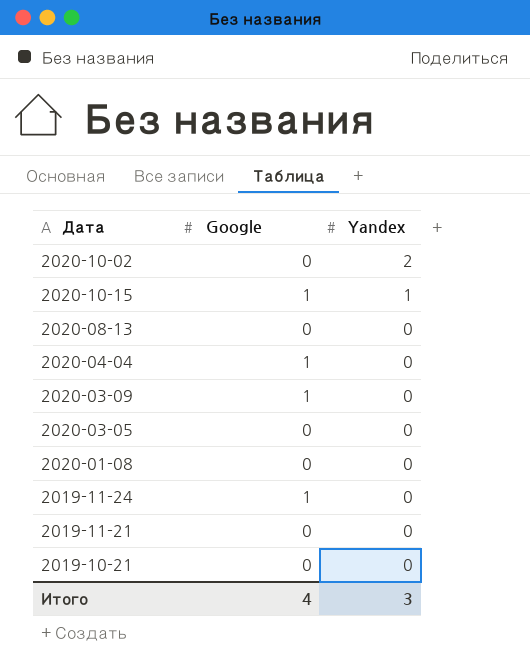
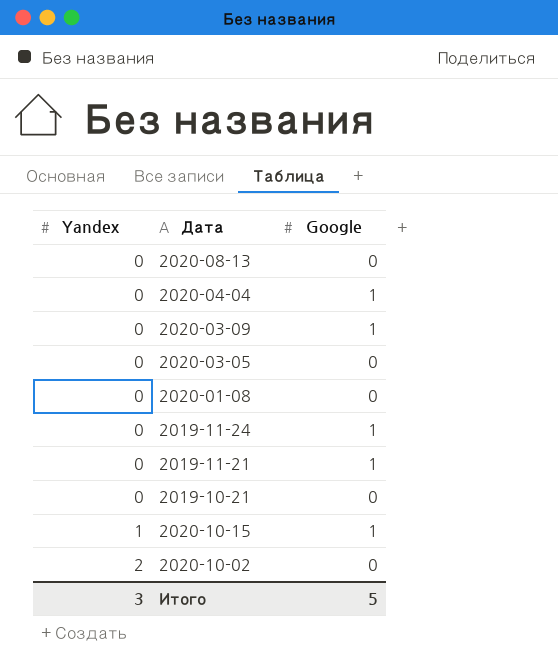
row order: Yandex descending -> Yandex ascending
column Yandex | position: 3 -> 1
2019-11-21 | Google: 0 -> 1
Итого | Google: 4 -> 5

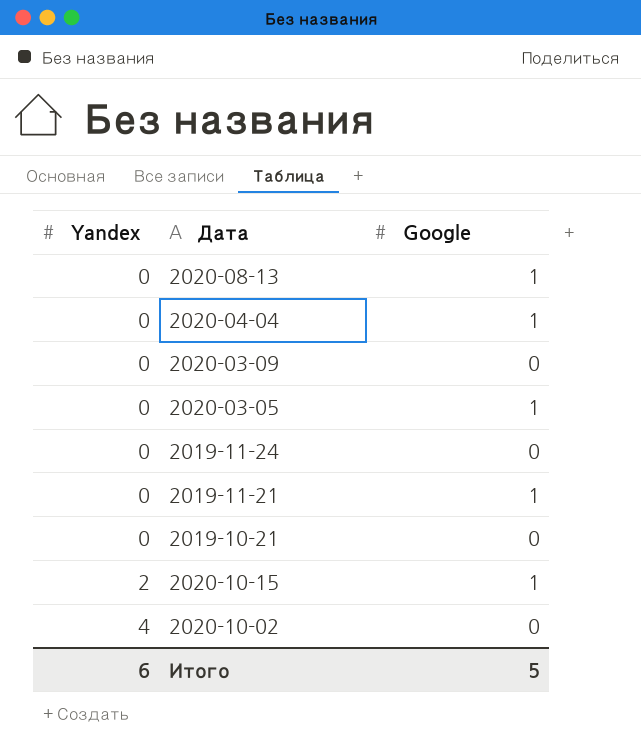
row 2020-01-08: 0 | 0 -> none
2020-08-13 | Google: 0 -> 1
2020-03-09 | Google: 1 -> 0
2020-03-05 | Google: 0 -> 1
2019-11-24 | Google: 1 -> 0
2020-10-15 | Yandex: 1 -> 2
2020-10-02 | Yandex: 2 -> 4
Итого | Yandex: 3 -> 6

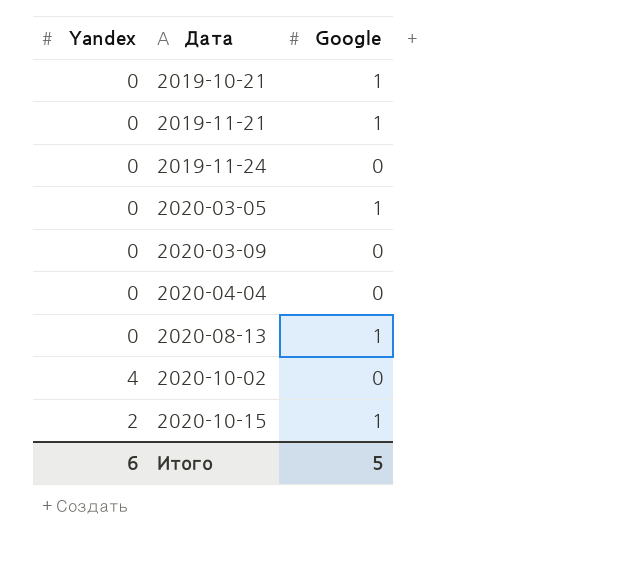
row order: Yandex ascending -> Дата ascending
2019-10-21 | Google: 0 -> 1
2020-04-04 | Google: 1 -> 0

